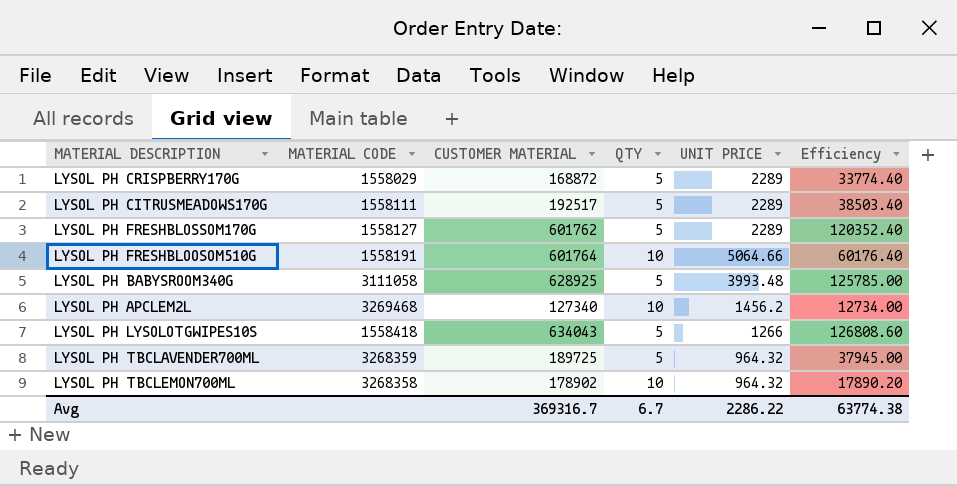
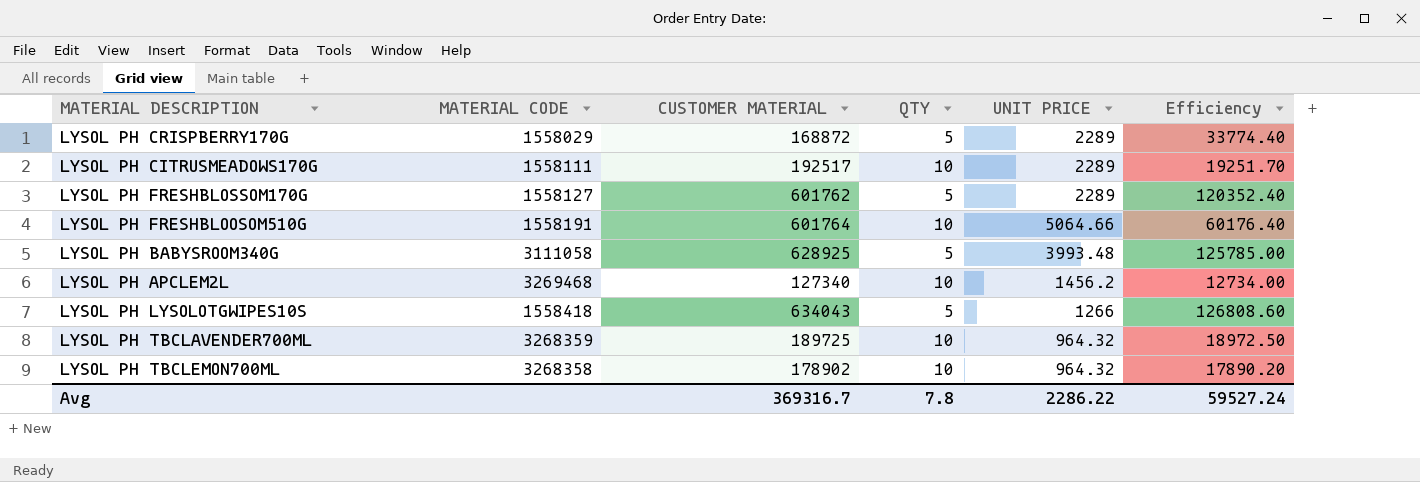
LYSOL PH CITRUSMEADOWS170G | QTY: 5 -> 10
LYSOL PH CITRUSMEADOWS170G | Efficiency: 38503.40 -> 19251.70
LYSOL PH TBCLAVENDER700ML | QTY: 5 -> 10
LYSOL PH TBCLAVENDER700ML | Efficiency: 37945.00 -> 18972.50
Avg | QTY: 6.7 -> 7.8
Avg | Efficiency: 63774.38 -> 59527.24

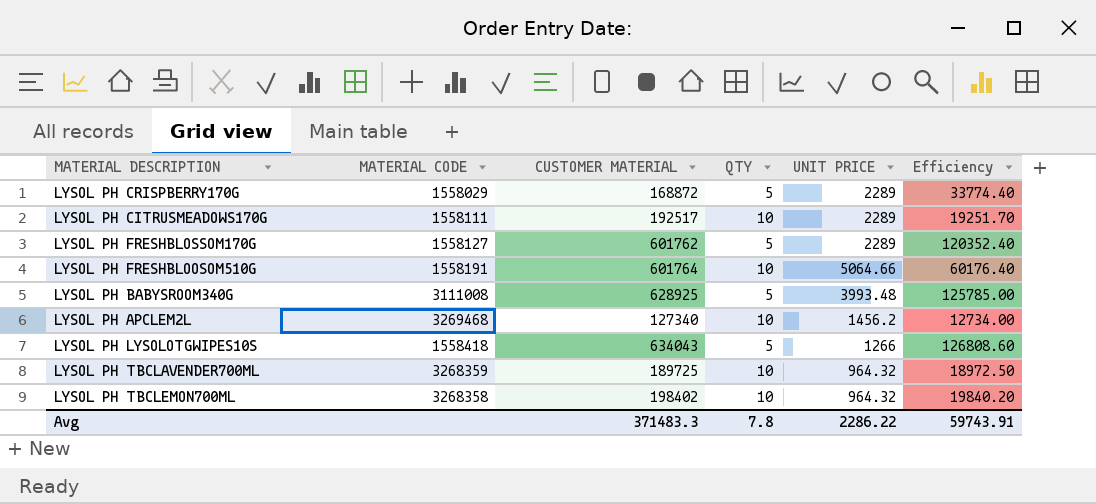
LYSOL PH BABYSROOM340G | MATERIAL CODE: 3111058 -> 3111008
LYSOL PH TBCLEMON700ML | CUSTOMER MATERIAL: 178902 -> 198402
LYSOL PH TBCLEMON700ML | Efficiency: 17890.20 -> 19840.20
Avg | CUSTOMER MATERIAL: 369316.7 -> 371483.3
Avg | Efficiency: 59527.24 -> 59743.91

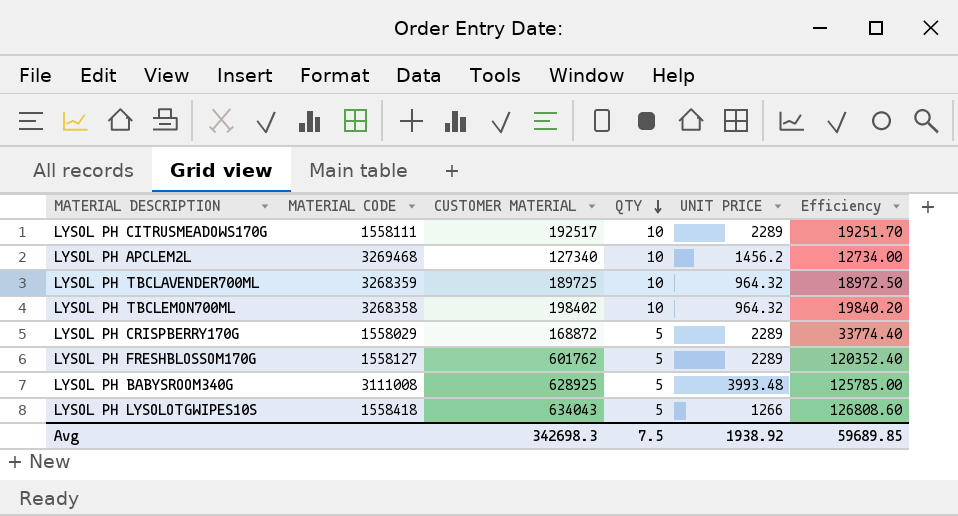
row order: none -> QTY descending
row LYSOL PH FRESHBLOOSOM510G: 1558191 | 601764 | 10 | 5064.66 | 60176.40 -> none
Avg | CUSTOMER MATERIAL: 371483.3 -> 342698.3
Avg | QTY: 7.8 -> 7.5
Avg | UNIT PRICE: 2286.22 -> 1938.92
Avg | Efficiency: 59743.91 -> 59689.85

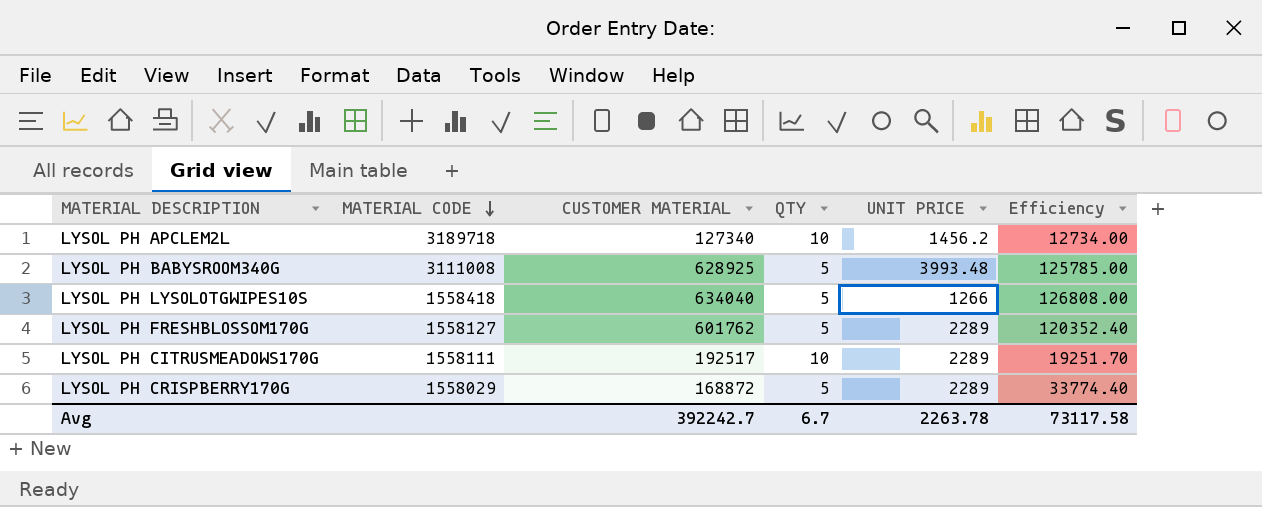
row order: QTY descending -> MATERIAL CODE descending
row LYSOL PH TBCLAVENDER700ML: 3268359 | 189725 | 10 | 964.32 | 18972.50 -> none
row LYSOL PH TBCLEMON700ML: 3268358 | 198402 | 10 | 964.32 | 19840.20 -> none
LYSOL PH APCLEM2L | MATERIAL CODE: 3269468 -> 3189718
LYSOL PH LYSOLOTGWIPES10S | CUSTOMER MATERIAL: 634043 -> 634040
LYSOL PH LYSOLOTGWIPES10S | Efficiency: 126808.60 -> 126808.00
Avg | CUSTOMER MATERIAL: 342698.3 -> 392242.7
Avg | QTY: 7.5 -> 6.7
Avg | UNIT PRICE: 1938.92 -> 2263.78
Avg | Efficiency: 59689.85 -> 73117.58

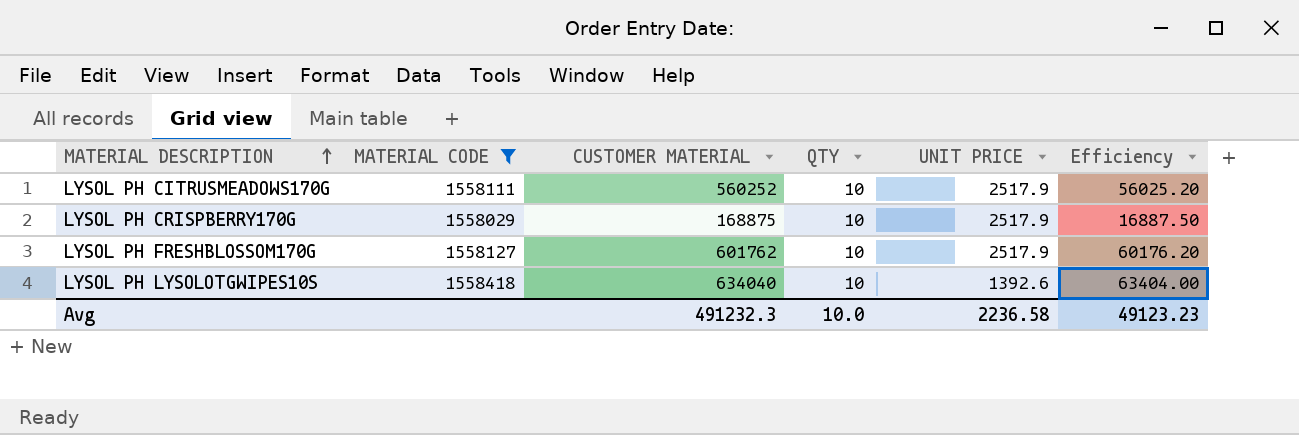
filter: none -> MATERIAL CODE <= 1558418
row order: MATERIAL CODE descending -> MATERIAL DESCRIPTION ascending
LYSOL PH CITRUSMEADOWS170G | CUSTOMER MATERIAL: 192517 -> 560252
LYSOL PH CITRUSMEADOWS170G | UNIT PRICE: 2289 -> 2517.9
LYSOL PH CITRUSMEADOWS170G | Efficiency: 19251.70 -> 56025.20
LYSOL PH CRISPBERRY170G | CUSTOMER MATERIAL: 168872 -> 168875
LYSOL PH CRISPBERRY170G | QTY: 5 -> 10
LYSOL PH CRISPBERRY170G | UNIT PRICE: 2289 -> 2517.9
LYSOL PH CRISPBERRY170G | Efficiency: 33774.40 -> 16887.50
LYSOL PH FRESHBLOSSOM170G | QTY: 5 -> 10
LYSOL PH FRESHBLOSSOM170G | UNIT PRICE: 2289 -> 2517.9
LYSOL PH FRESHBLOSSOM170G | Efficiency: 120352.40 -> 60176.20
LYSOL PH LYSOLOTGWIPES10S | QTY: 5 -> 10
LYSOL PH LYSOLOTGWIPES10S | UNIT PRICE: 1266 -> 1392.6
LYSOL PH LYSOLOTGWIPES10S | Efficiency: 126808.00 -> 63404.00
Avg | CUSTOMER MATERIAL: 392242.7 -> 491232.3
Avg | QTY: 6.7 -> 10.0
Avg | UNIT PRICE: 2263.78 -> 2236.58
Avg | Efficiency: 73117.58 -> 49123.23

